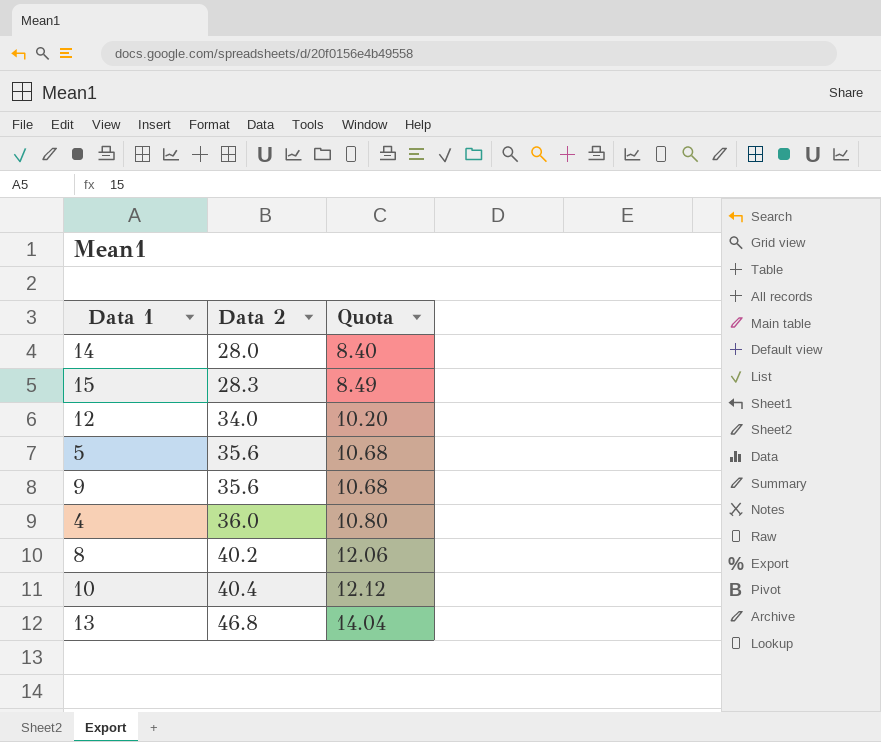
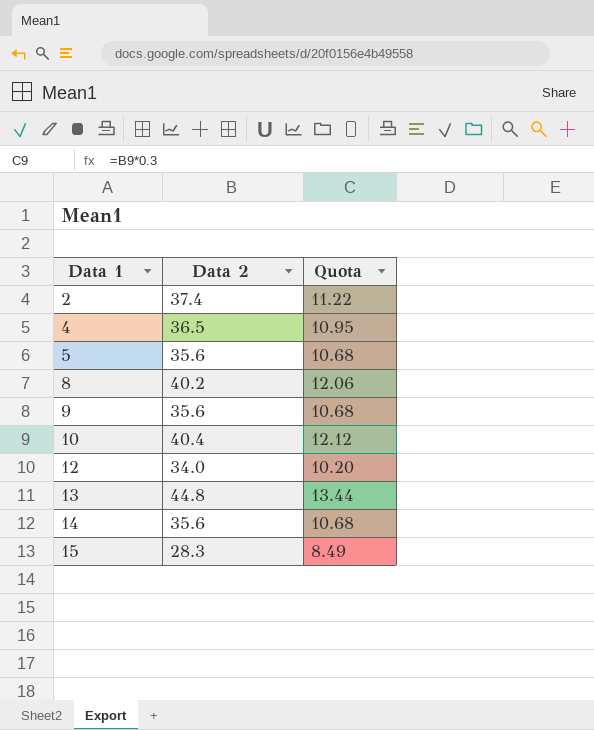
row order: Data 2 ascending -> Data 1 ascending
row 2: none -> 37.4 | 11.22
4 | Data 2: 36.0 -> 36.5
4 | Quota: 10.80 -> 10.95
13 | Data 2: 46.8 -> 44.8
13 | Quota: 14.04 -> 13.44
14 | Data 2: 28.0 -> 35.6
14 | Quota: 8.40 -> 10.68

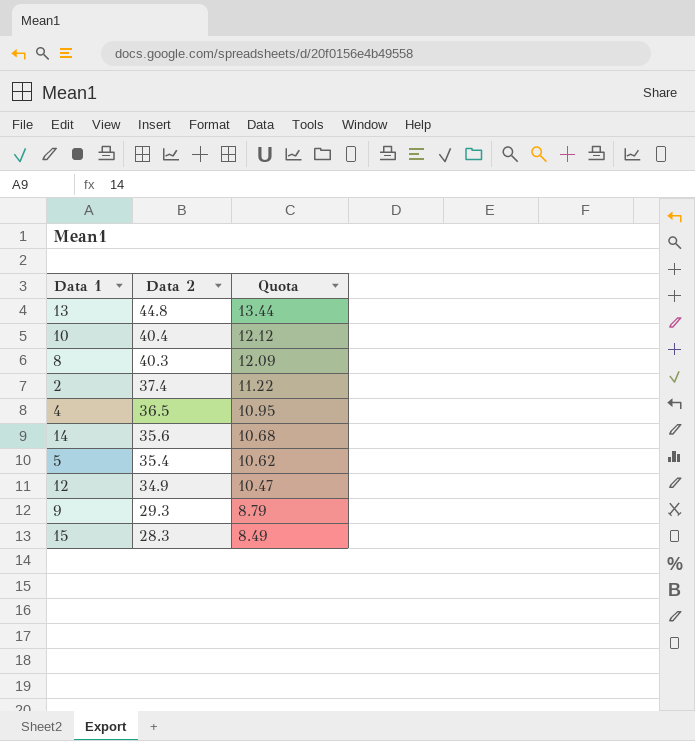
row order: Data 1 ascending -> Data 2 descending
8 | Data 2: 40.2 -> 40.3
8 | Quota: 12.06 -> 12.09
5 | Data 2: 35.6 -> 35.4
5 | Quota: 10.68 -> 10.62
12 | Data 2: 34.0 -> 34.9
12 | Quota: 10.20 -> 10.47
9 | Data 2: 35.6 -> 29.3
9 | Quota: 10.68 -> 8.79

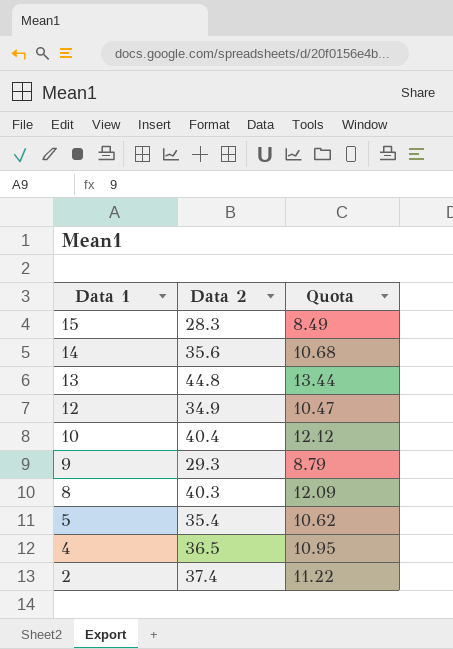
row order: Data 2 descending -> Data 1 descending

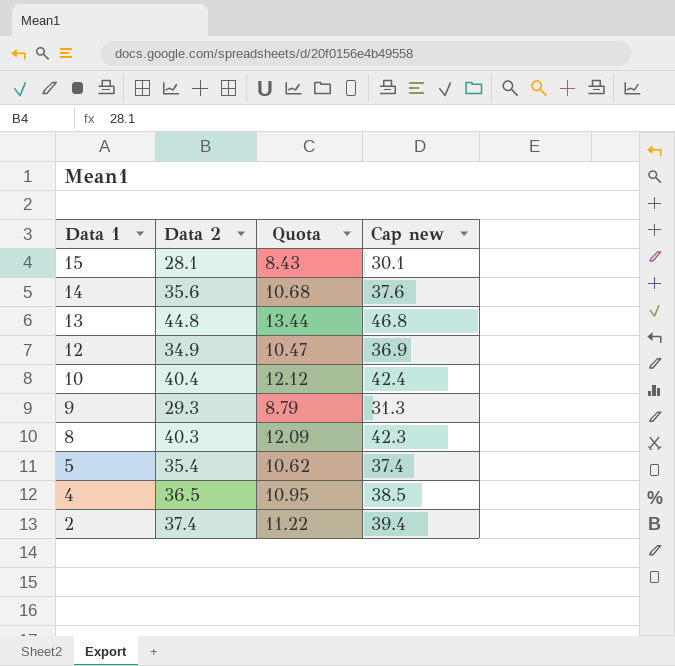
column Cap new | formula: none -> [Data 2] + 2
15 | Data 2: 28.3 -> 28.1
15 | Quota: 8.49 -> 8.43

